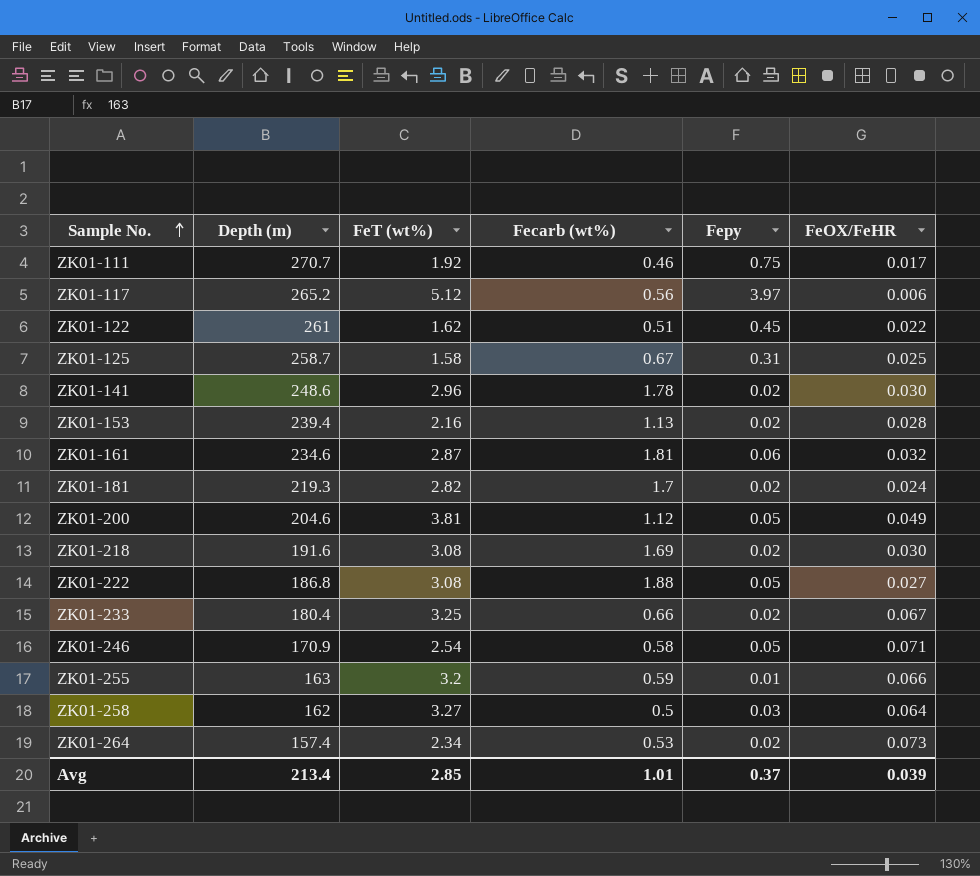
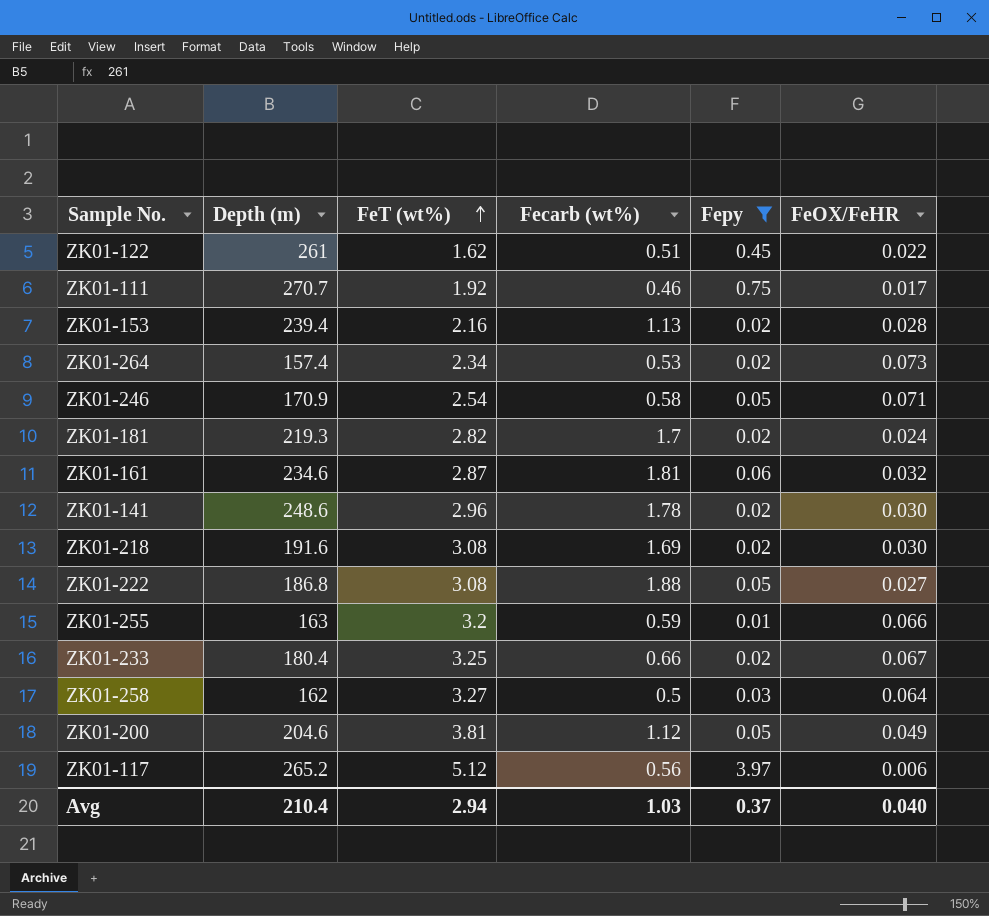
filter: none -> Fepy != 0.31
row order: Sample No. ascending -> FeT (wt%) ascending
Avg | Depth (m): 213.4 -> 210.4
Avg | FeT (wt%): 2.85 -> 2.94
Avg | Fecarb (wt%): 1.01 -> 1.03
Avg | FeOX/FeHR: 0.039 -> 0.040

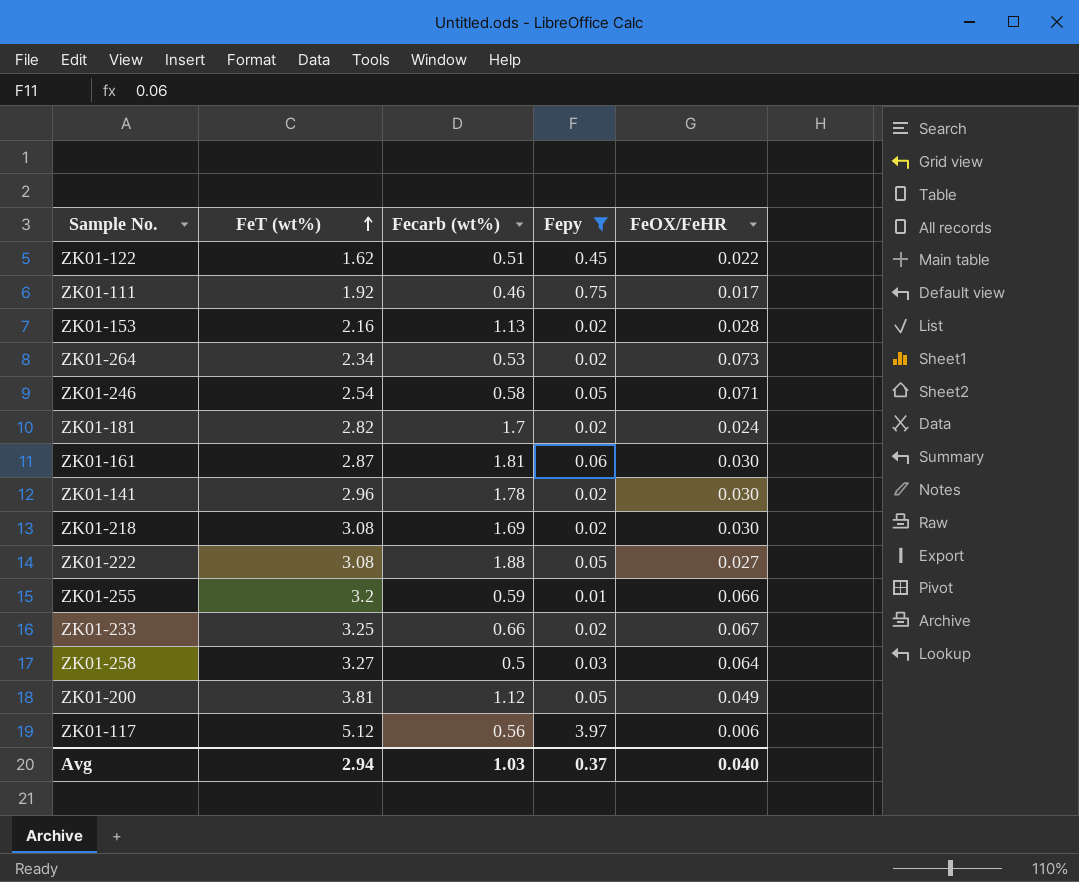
column Depth (m) | position: 2 -> none
ZK01-161 | FeOX/FeHR: 0.032 -> 0.030

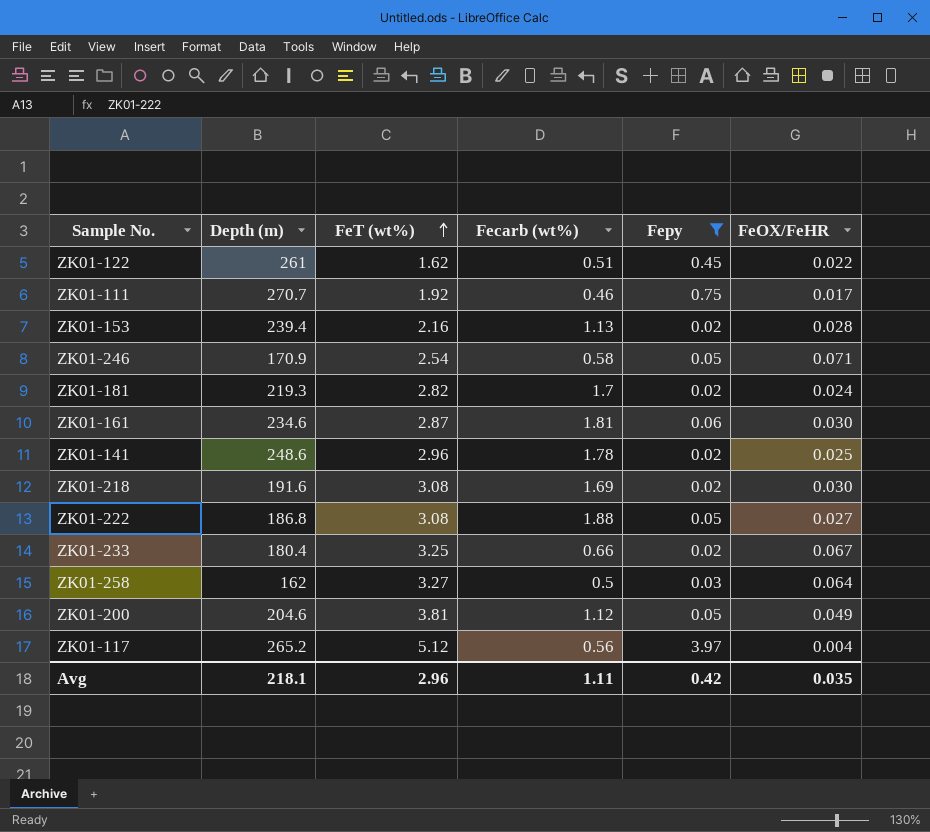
column Depth (m) | position: none -> 2
row ZK01-264: 2.34 | 0.53 | 0.02 | 0.073 -> none
row ZK01-255: 3.2 | 0.59 | 0.01 | 0.066 -> none
ZK01-141 | FeOX/FeHR: 0.030 -> 0.025
ZK01-117 | FeOX/FeHR: 0.006 -> 0.004
Avg | FeT (wt%): 2.94 -> 2.96
Avg | Fecarb (wt%): 1.03 -> 1.11
Avg | Fepy: 0.37 -> 0.42
Avg | FeOX/FeHR: 0.040 -> 0.035

